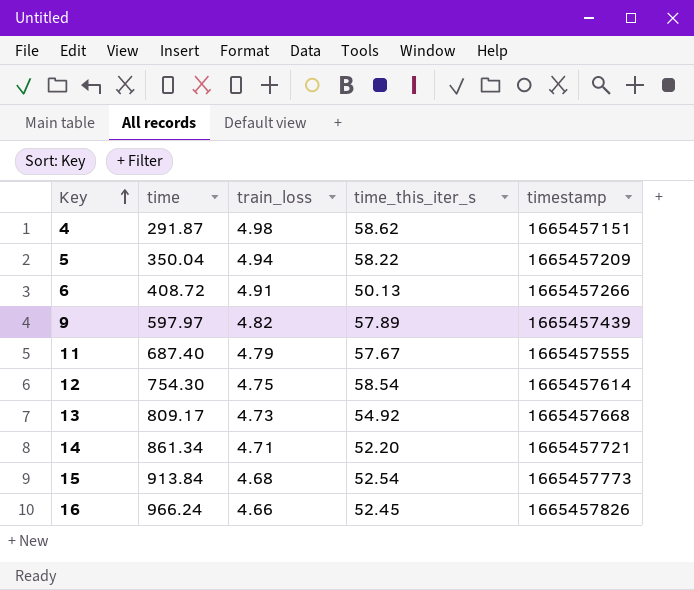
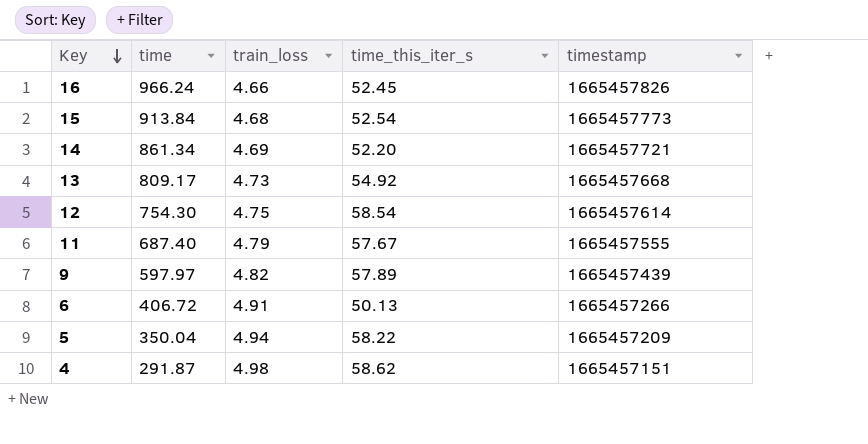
row order: Key ascending -> Key descending
14 | train_loss: 4.71 -> 4.69
6 | time: 408.72 -> 406.72

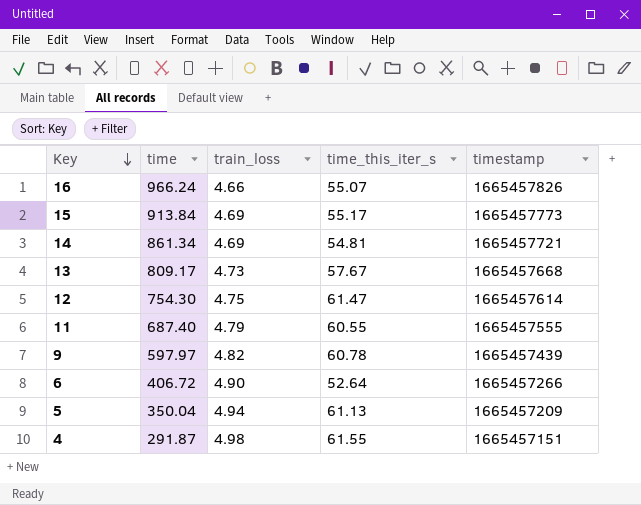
16 | time_this_iter_s: 52.45 -> 55.07
15 | train_loss: 4.68 -> 4.69
15 | time_this_iter_s: 52.54 -> 55.17
14 | time_this_iter_s: 52.20 -> 54.81
13 | time_this_iter_s: 54.92 -> 57.67
12 | time_this_iter_s: 58.54 -> 61.47
11 | time_this_iter_s: 57.67 -> 60.55
9 | time_this_iter_s: 57.89 -> 60.78
6 | train_loss: 4.91 -> 4.90
6 | time_this_iter_s: 50.13 -> 52.64
5 | time_this_iter_s: 58.22 -> 61.13
4 | time_this_iter_s: 58.62 -> 61.55

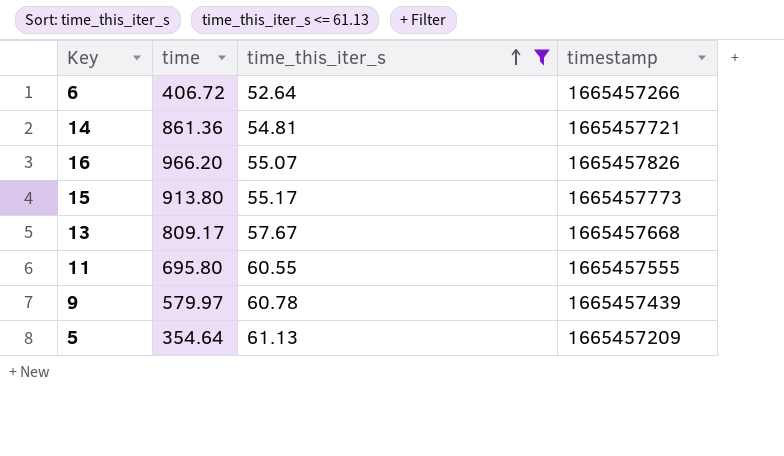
filter: none -> time_this_iter_s <= 61.13
row order: Key descending -> time_this_iter_s ascending
column train_loss | position: 3 -> none
14 | time: 861.34 -> 861.36
16 | time: 966.24 -> 966.20
15 | time: 913.84 -> 913.80
11 | time: 687.40 -> 695.80
9 | time: 597.97 -> 579.97
5 | time: 350.04 -> 354.64

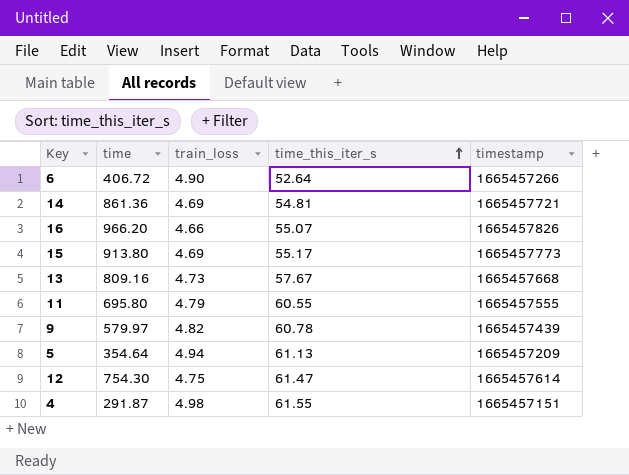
filter: time_this_iter_s <= 61.13 -> none
column train_loss | position: none -> 3
13 | time: 809.17 -> 809.16

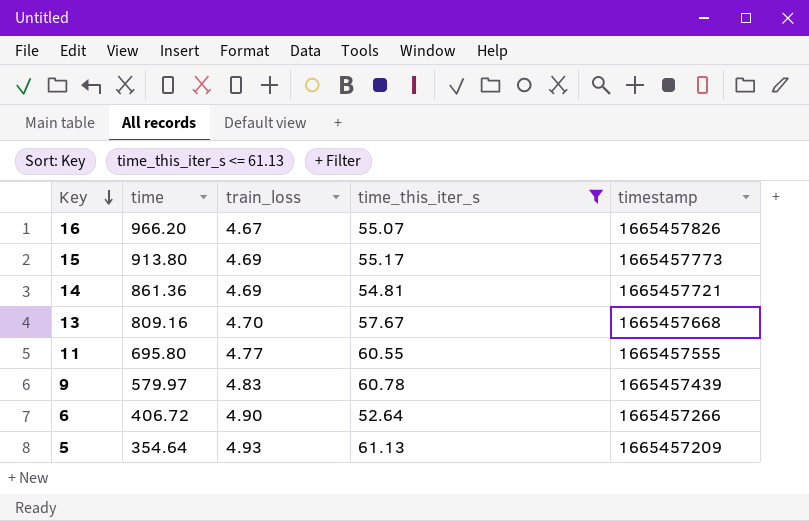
filter: none -> time_this_iter_s <= 61.13
row order: time_this_iter_s ascending -> Key descending
16 | train_loss: 4.66 -> 4.67
13 | train_loss: 4.73 -> 4.70
11 | train_loss: 4.79 -> 4.77
9 | train_loss: 4.82 -> 4.83
5 | train_loss: 4.94 -> 4.93

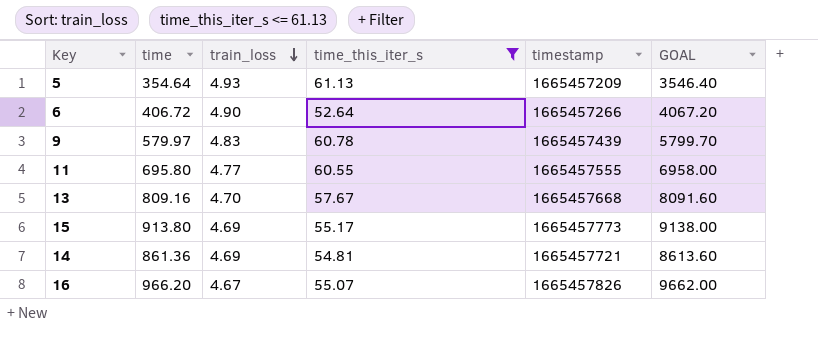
row order: Key descending -> train_loss descending
column GOAL | formula: none -> [time] * 10

